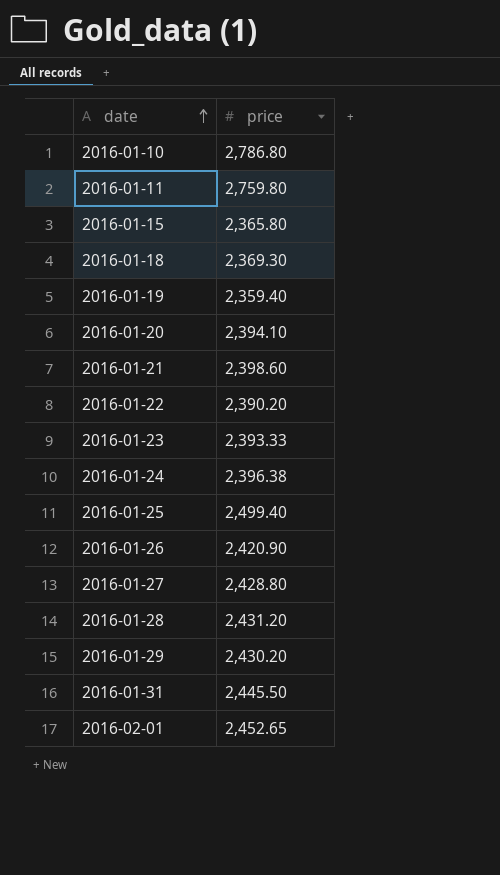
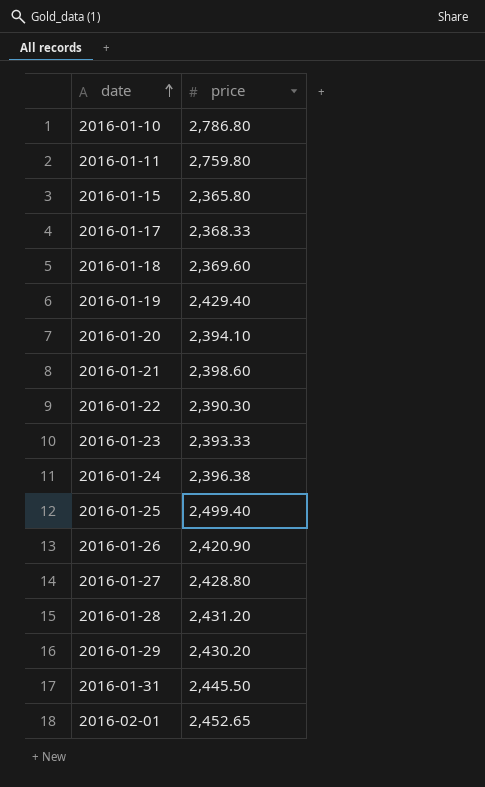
row 2016-01-17: none -> 2,368.33
2016-01-18 | price: 2,369.30 -> 2,369.60
2016-01-19 | price: 2,359.40 -> 2,429.40
2016-01-22 | price: 2,390.20 -> 2,390.30

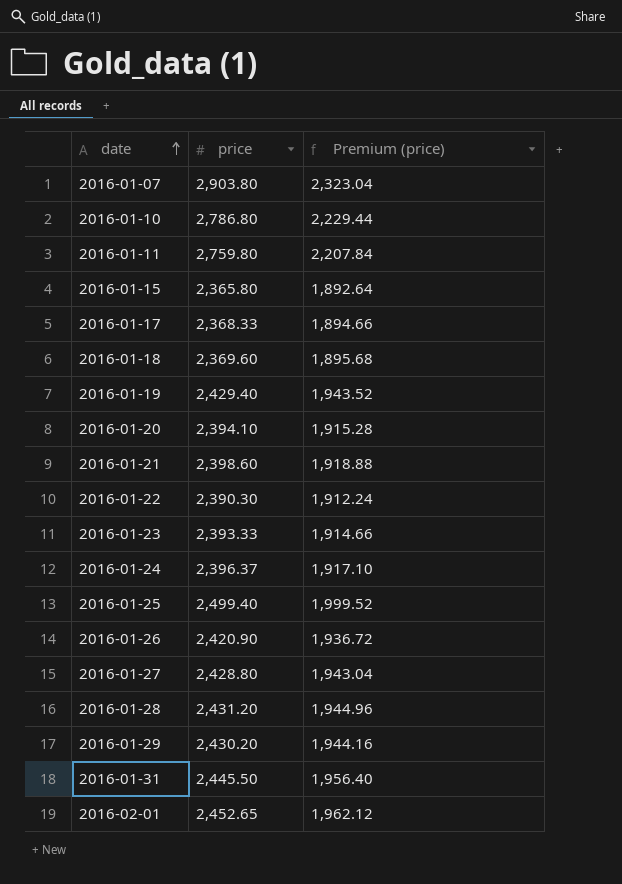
column Premium (price) | formula: none -> [price] * 0.8
row 2016-01-07: none -> 2,903.80 | 2,323.04
2016-01-24 | price: 2,396.38 -> 2,396.37

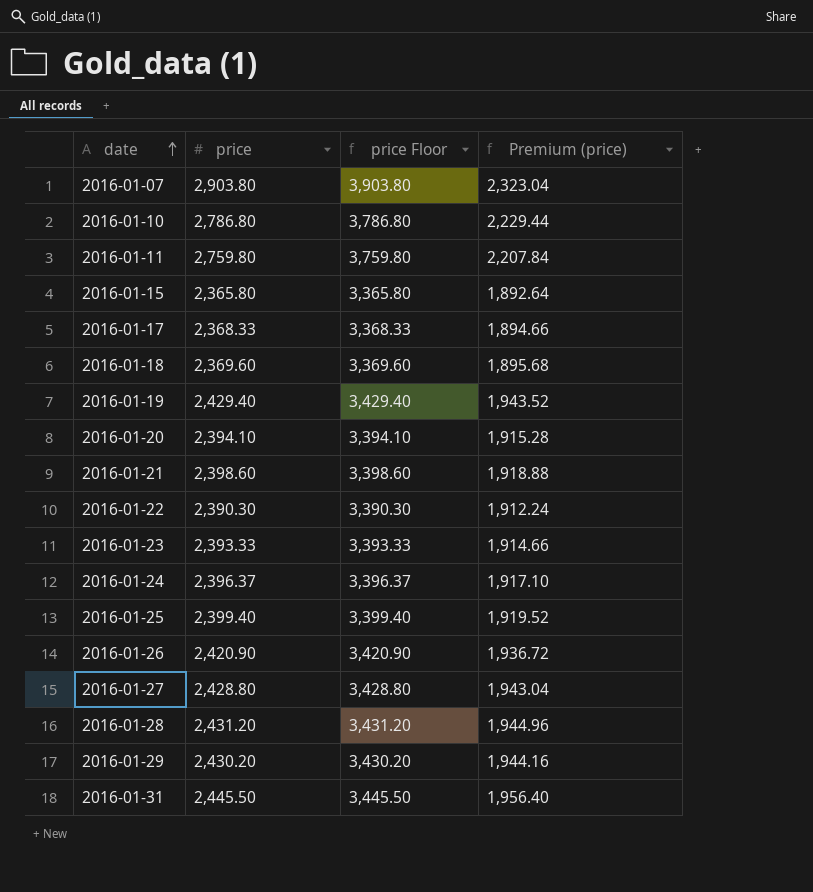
column price Floor | formula: none -> [price] + 1000
row 2016-02-01: 2,452.65 | 1,962.12 -> none
2016-01-25 | price: 2,499.40 -> 2,399.40
2016-01-25 | Premium (price): 1,999.52 -> 1,919.52

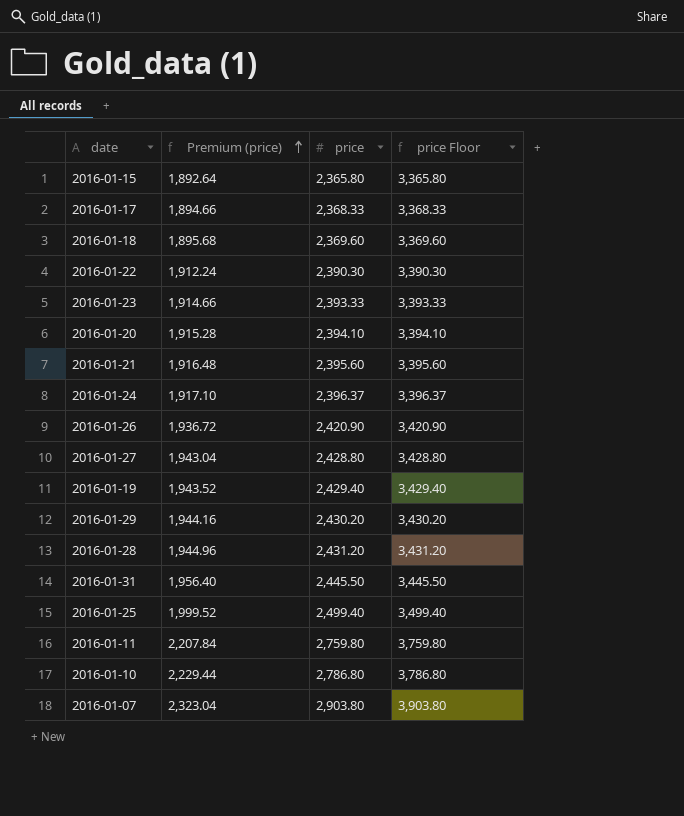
row order: date ascending -> Premium (price) ascending
column Premium (price) | position: 4 -> 2
2016-01-21 | Premium (price): 1,918.88 -> 1,916.48
2016-01-21 | price: 2,398.60 -> 2,395.60
2016-01-21 | price Floor: 3,398.60 -> 3,395.60
2016-01-25 | Premium (price): 1,919.52 -> 1,999.52
2016-01-25 | price: 2,399.40 -> 2,499.40
2016-01-25 | price Floor: 3,399.40 -> 3,499.40

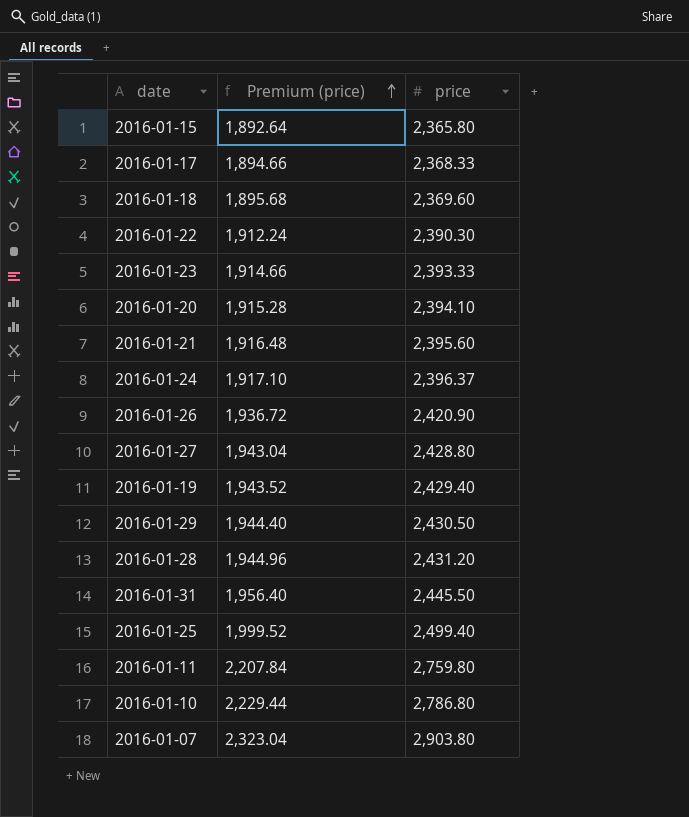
column price Floor | formula: [price] + 1000 -> none
2016-01-29 | Premium (price): 1,944.16 -> 1,944.40
2016-01-29 | price: 2,430.20 -> 2,430.50

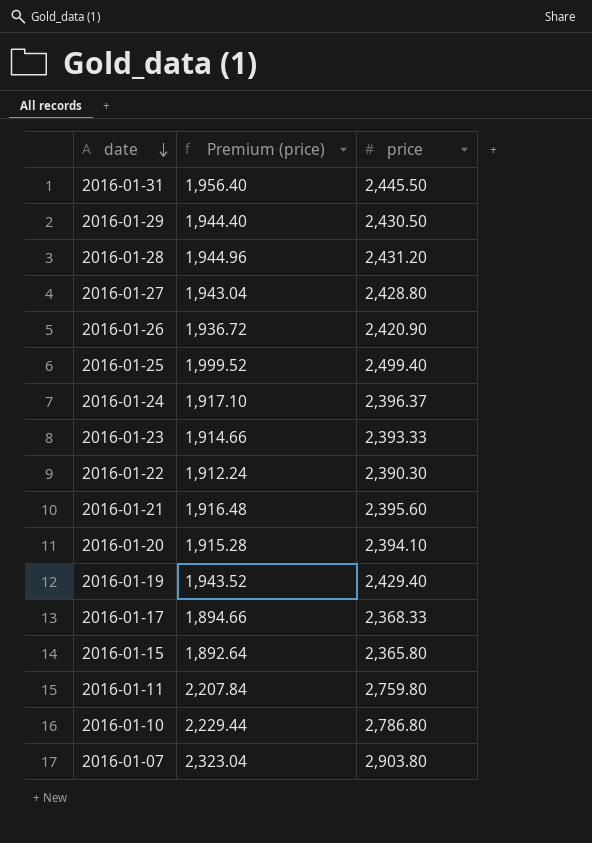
row order: Premium (price) ascending -> date descending
row 2016-01-18: 1,895.68 | 2,369.60 -> none

